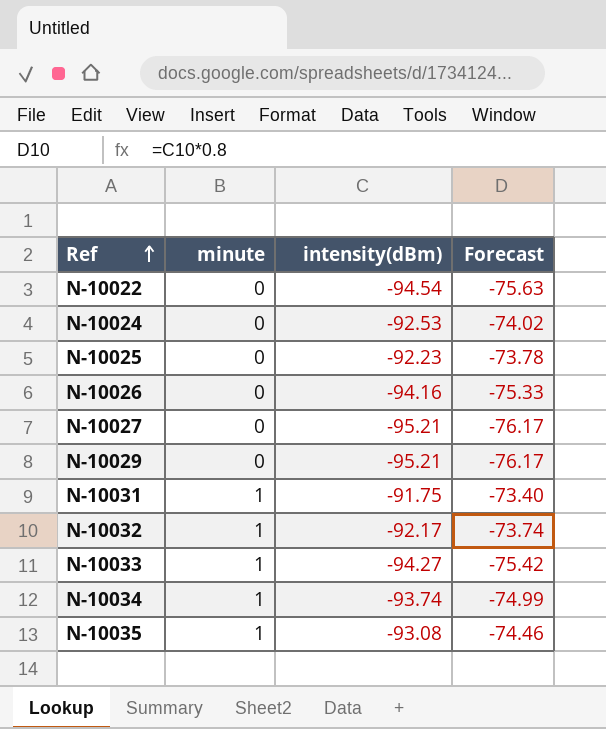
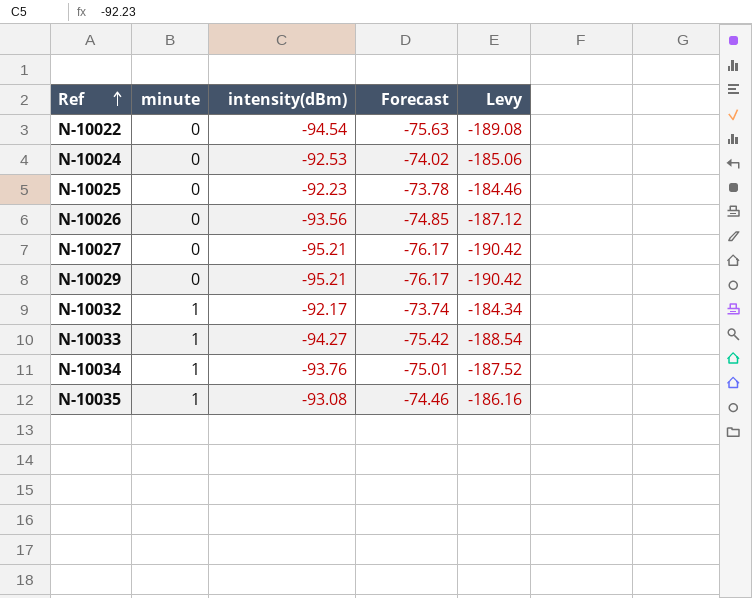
column Levy | formula: none -> [intensity(dBm)] * 2
row N-10031: 1 | -91.75 | -73.40 -> none
N-10026 | intensity(dBm): -94.16 -> -93.56
N-10026 | Forecast: -75.33 -> -74.85
N-10034 | intensity(dBm): -93.74 -> -93.76
N-10034 | Forecast: -74.99 -> -75.01

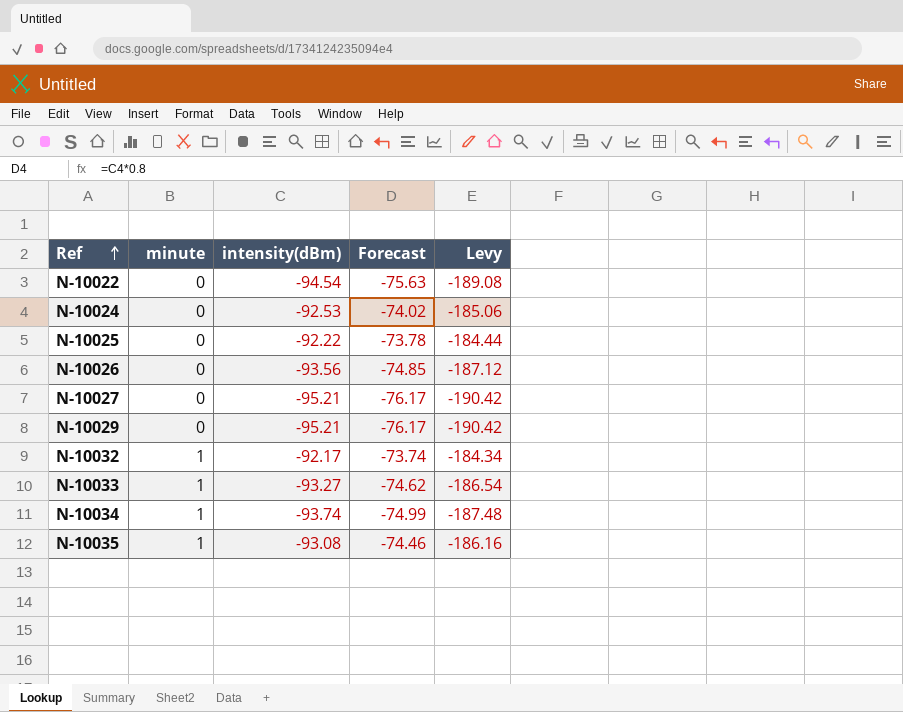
N-10025 | intensity(dBm): -92.23 -> -92.22
N-10025 | Levy: -184.46 -> -184.44
N-10033 | intensity(dBm): -94.27 -> -93.27
N-10033 | Forecast: -75.42 -> -74.62
N-10033 | Levy: -188.54 -> -186.54
N-10034 | intensity(dBm): -93.76 -> -93.74
N-10034 | Forecast: -75.01 -> -74.99
N-10034 | Levy: -187.52 -> -187.48

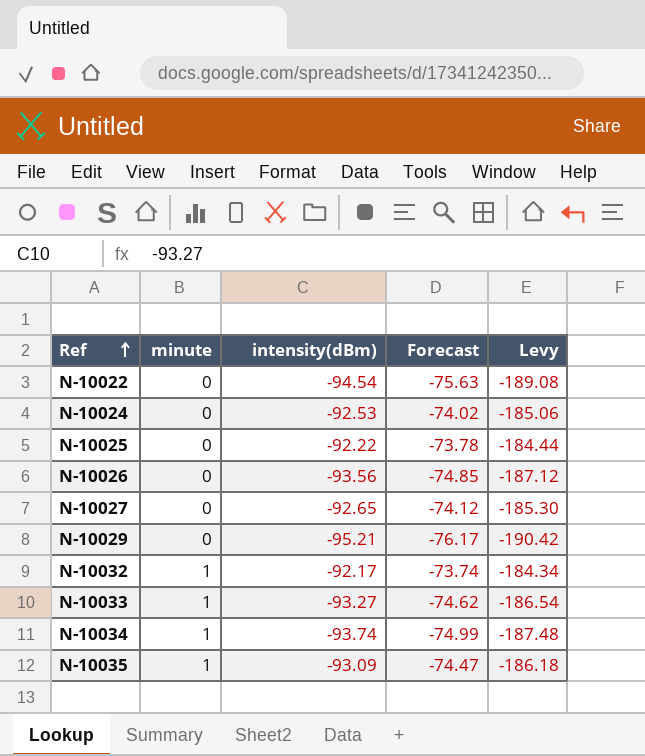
N-10027 | intensity(dBm): -95.21 -> -92.65
N-10027 | Forecast: -76.17 -> -74.12
N-10027 | Levy: -190.42 -> -185.30
N-10035 | intensity(dBm): -93.08 -> -93.09
N-10035 | Forecast: -74.46 -> -74.47
N-10035 | Levy: -186.16 -> -186.18

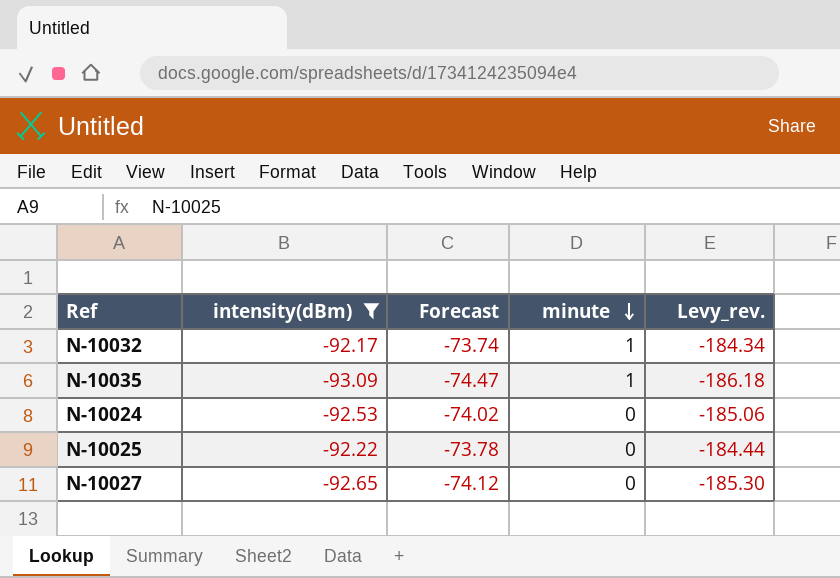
filter: none -> intensity(dBm) >= -93.09
row order: Ref ascending -> minute descending
column minute | position: 2 -> 4
column name: Levy -> Levy_rev.

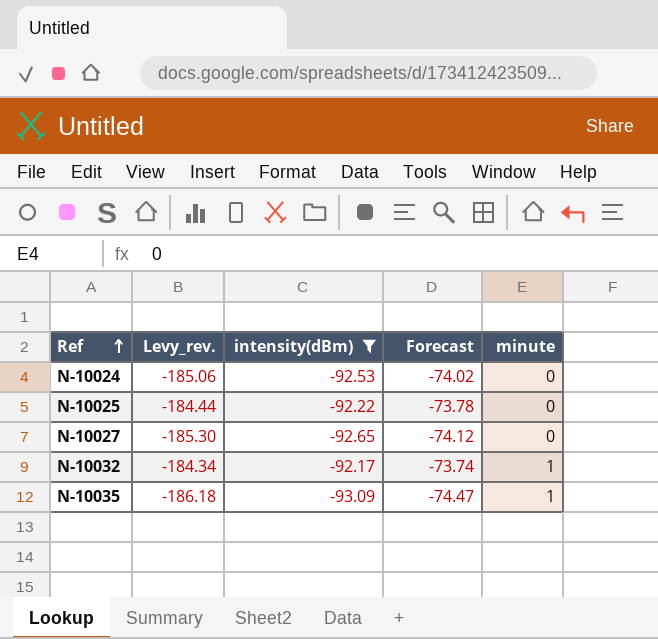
row order: minute descending -> Ref ascending
column Levy_rev. | position: 5 -> 2

